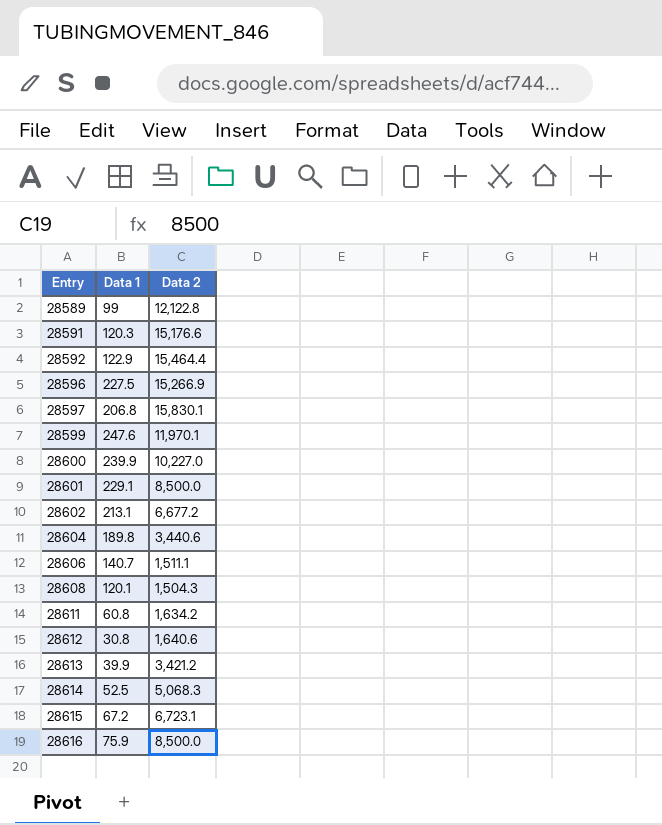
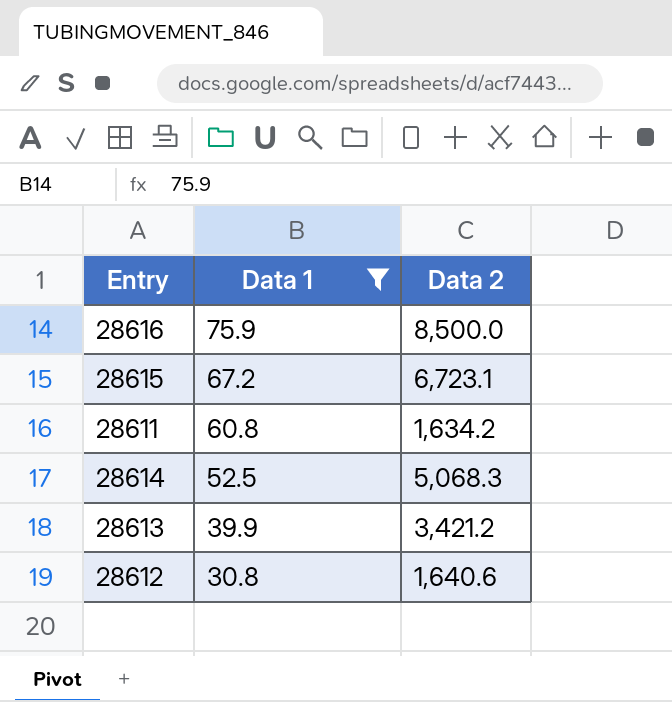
filter: none -> Data 1 <= 75.9
row order: Entry ascending -> Data 1 descending

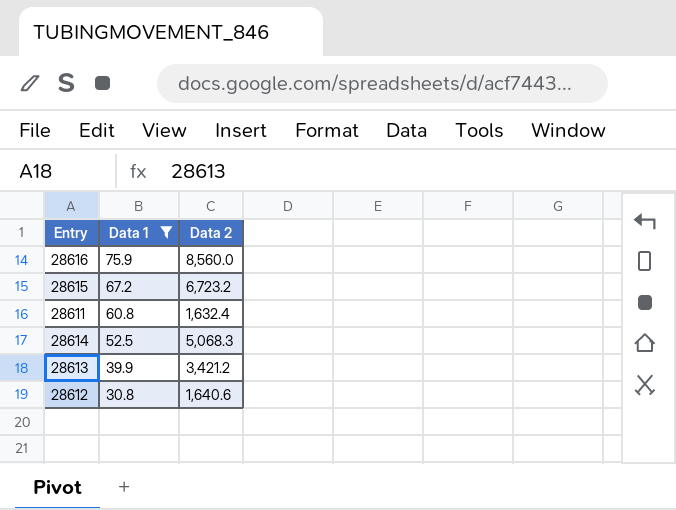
28616 | Data 2: 8,500.0 -> 8,560.0
28615 | Data 2: 6,723.1 -> 6,723.2
28611 | Data 2: 1,634.2 -> 1,632.4

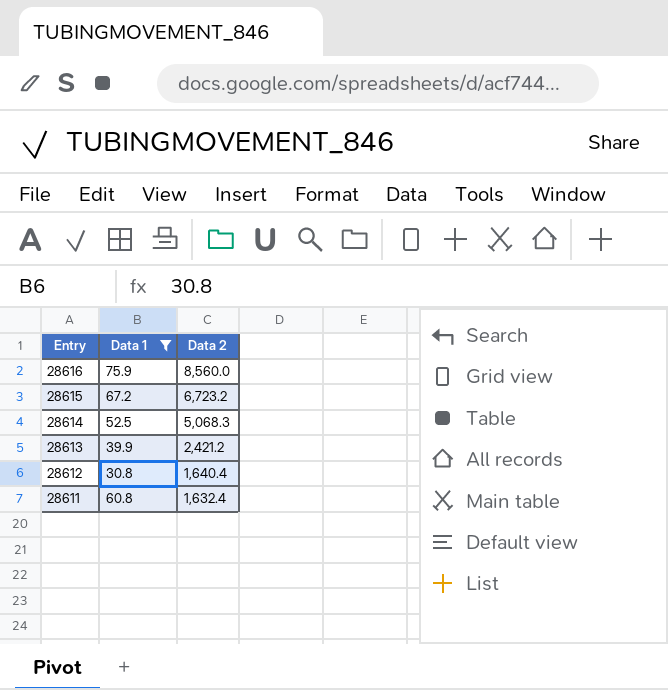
row order: Data 1 descending -> Entry descending
28613 | Data 2: 3,421.2 -> 2,421.2
28612 | Data 2: 1,640.6 -> 1,640.4

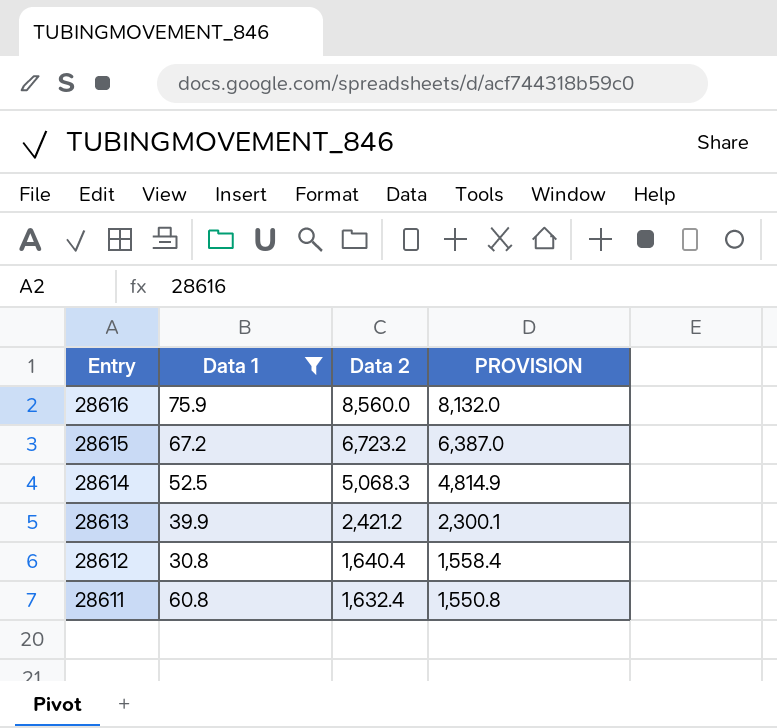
column PROVISION | formula: none -> [Data 2] * 0.95

